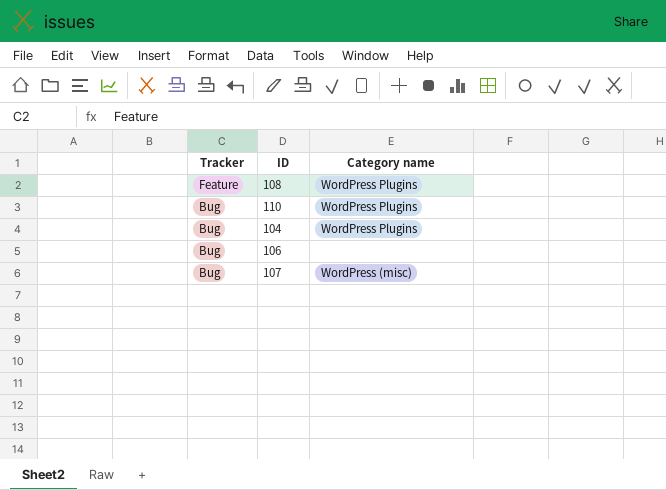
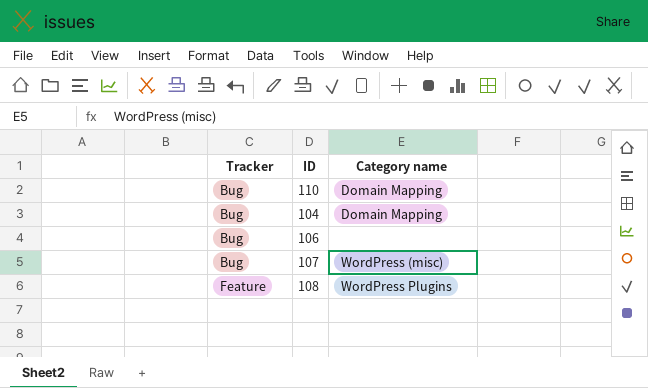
row order: Tracker descending -> Tracker ascending
110 | Category name: WordPress Plugins -> Domain Mapping
104 | Category name: WordPress Plugins -> Domain Mapping

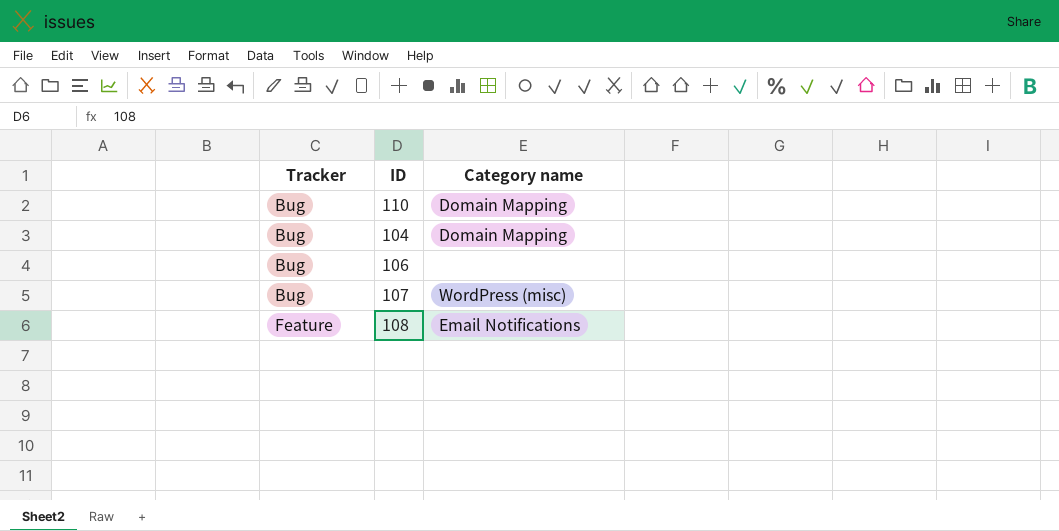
108 | Category name: WordPress Plugins -> Email Notifications

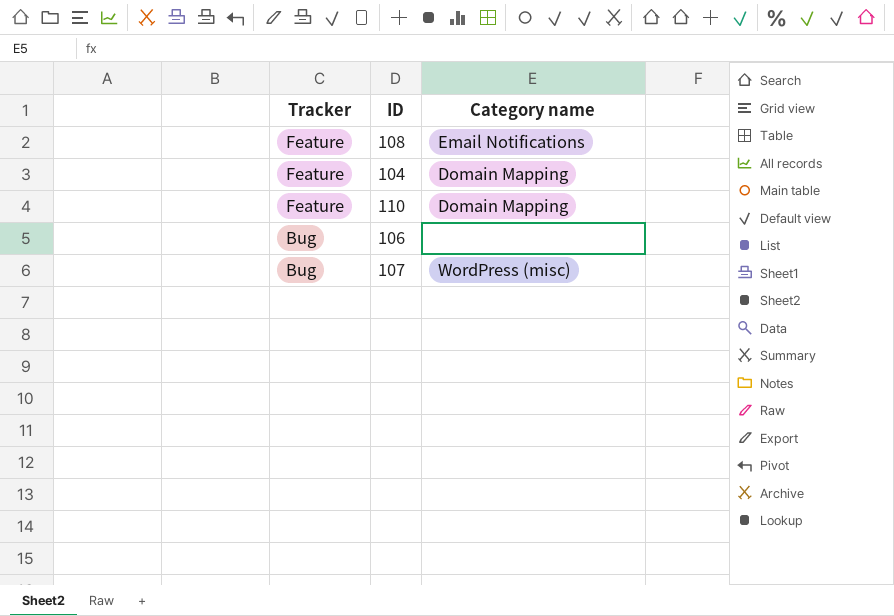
row order: Tracker ascending -> Tracker descending
104 | Tracker: Bug -> Feature
110 | Tracker: Bug -> Feature

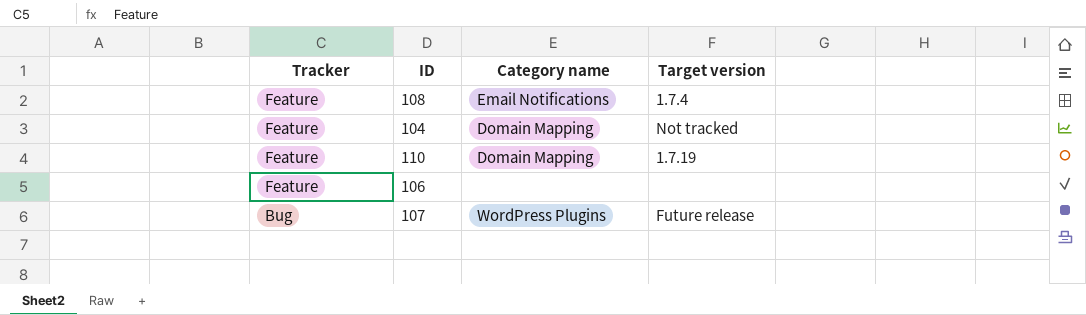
column Target version | position: none -> 4
106 | Tracker: Bug -> Feature
107 | Category name: WordPress (misc) -> WordPress Plugins

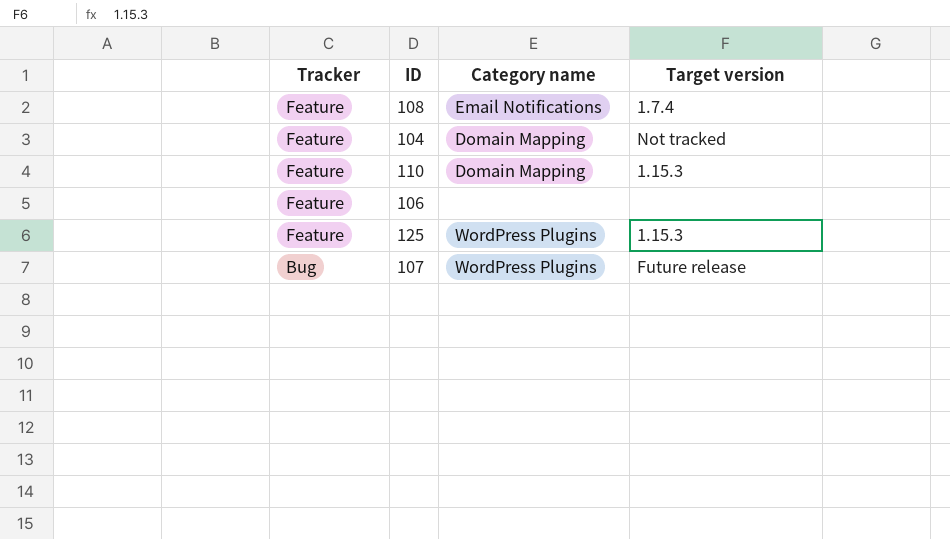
110 | Target version: 1.7.19 -> 1.15.3
row 125: none -> Feature | WordPress Plugins | 1.15.3

